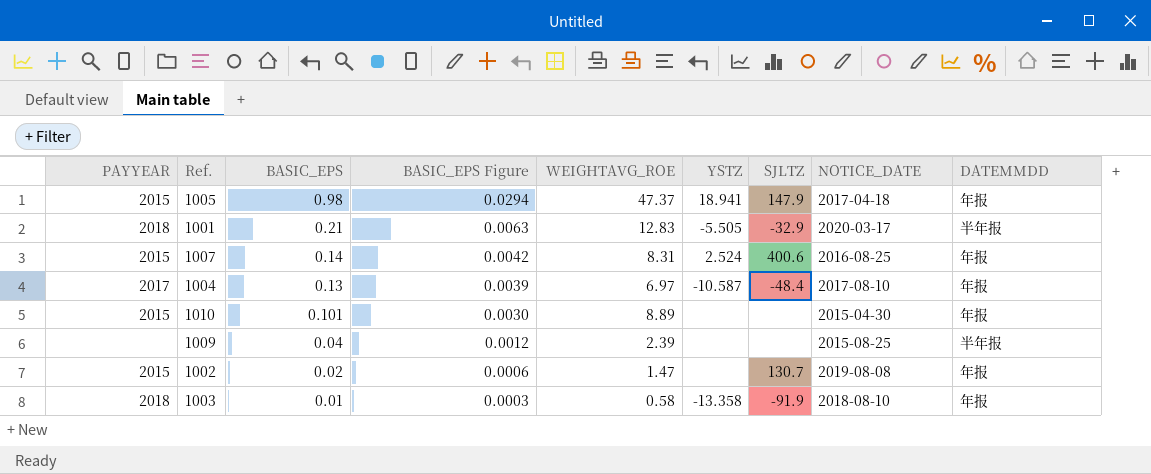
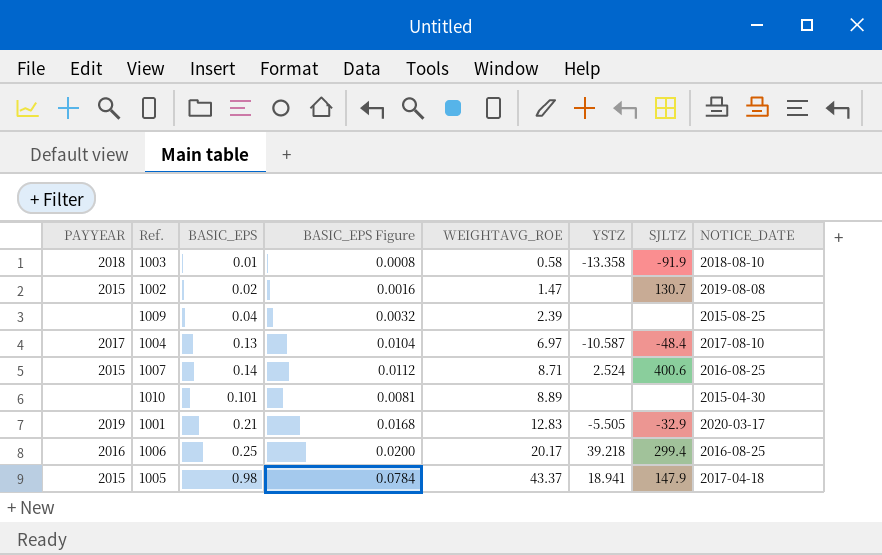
row order: BASIC_EPS descending -> WEIGHTAVG_ROE ascending
column DATEMMDD | position: 9 -> none
column BASIC_EPS Figure | formula: [BASIC_EPS] * 0.03 -> [BASIC_EPS] * 0.08
1007 | WEIGHTAVG_ROE: 8.31 -> 8.71
1010 | PAYYEAR: 2015 -> none
1001 | PAYYEAR: 2018 -> 2019
row 1006: none -> 2016 | 0.25 | 0.0200 | 20.17 | 39.218 | 299.4 | 2016-08-25
1005 | WEIGHTAVG_ROE: 47.37 -> 43.37

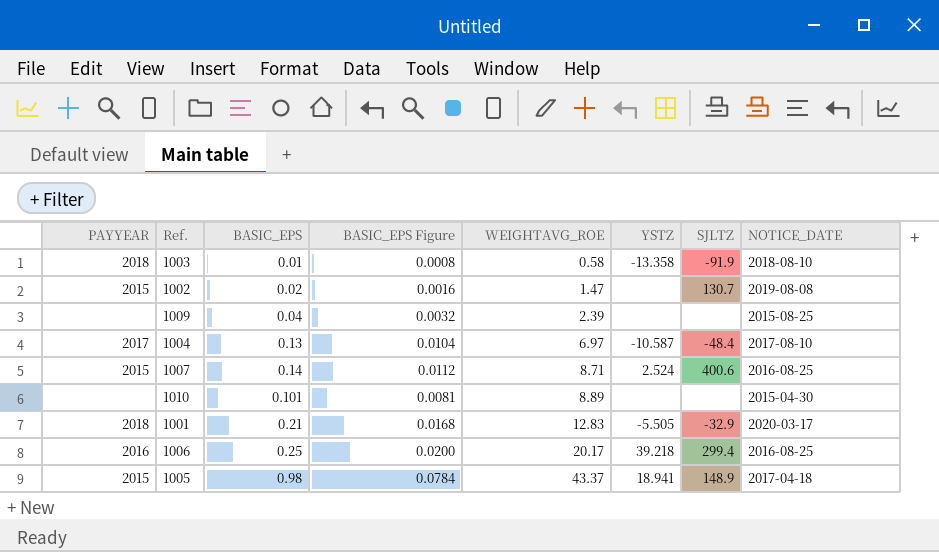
1001 | PAYYEAR: 2019 -> 2018
1005 | SJLTZ: 147.9 -> 148.9

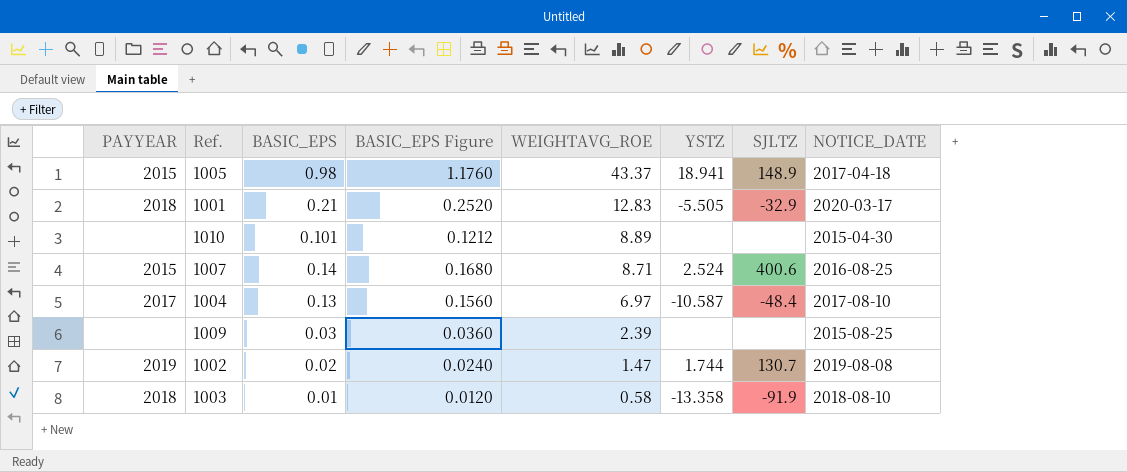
row order: WEIGHTAVG_ROE ascending -> WEIGHTAVG_ROE descending
column BASIC_EPS Figure | formula: [BASIC_EPS] * 0.08 -> [BASIC_EPS] * 1.2
row 1006: 2016 | 0.25 | 0.0200 | 20.17 | 39.218 | 299.4 | 2016-08-25 -> none
1009 | BASIC_EPS: 0.04 -> 0.03
1002 | PAYYEAR: 2015 -> 2019
1002 | YSTZ: none -> 1.744

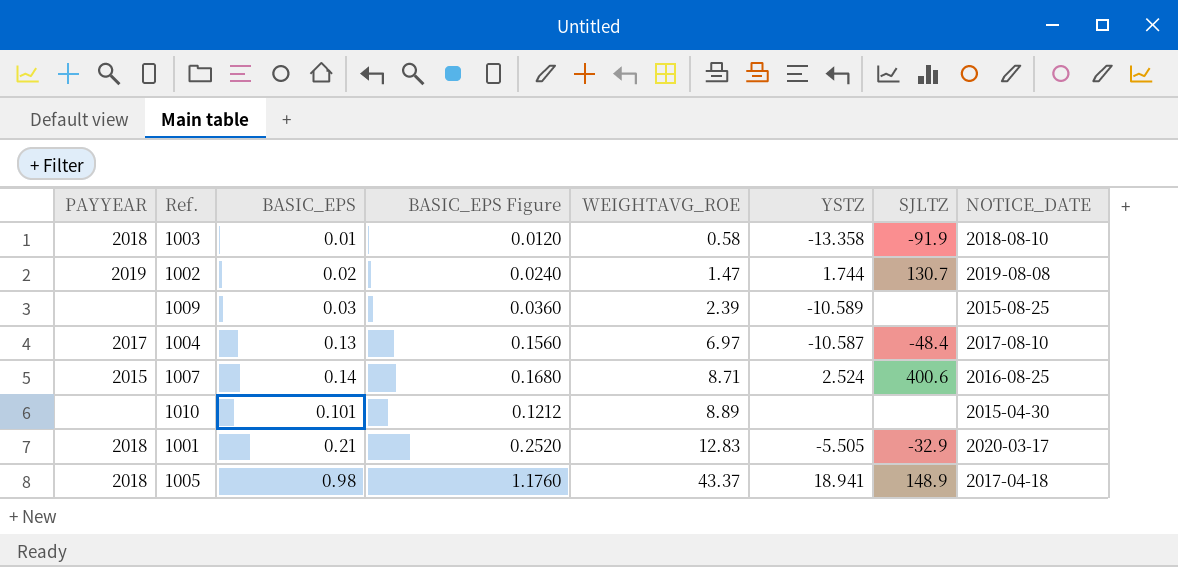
row order: WEIGHTAVG_ROE descending -> WEIGHTAVG_ROE ascending
1009 | YSTZ: none -> -10.589
1005 | PAYYEAR: 2015 -> 2018

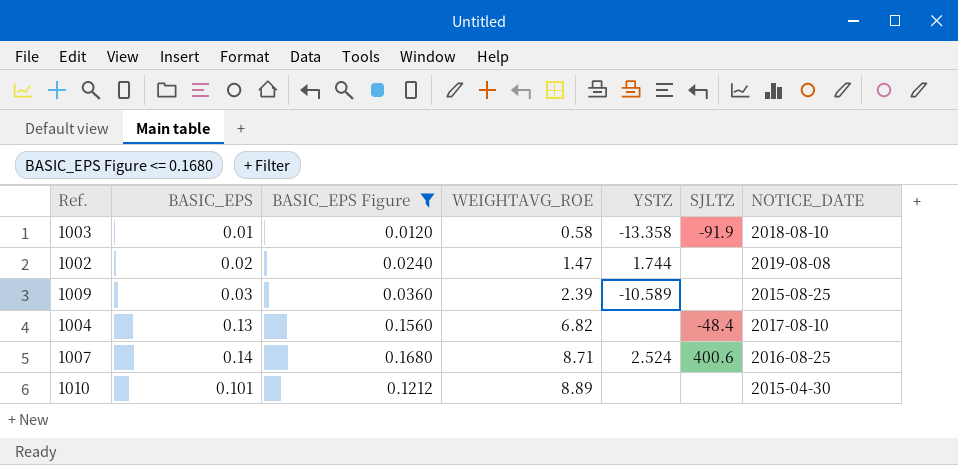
filter: none -> BASIC_EPS Figure <= 0.1680
column PAYYEAR | position: 1 -> none
1002 | SJLTZ: 130.7 -> none
1004 | WEIGHTAVG_ROE: 6.97 -> 6.82
1004 | YSTZ: -10.587 -> none

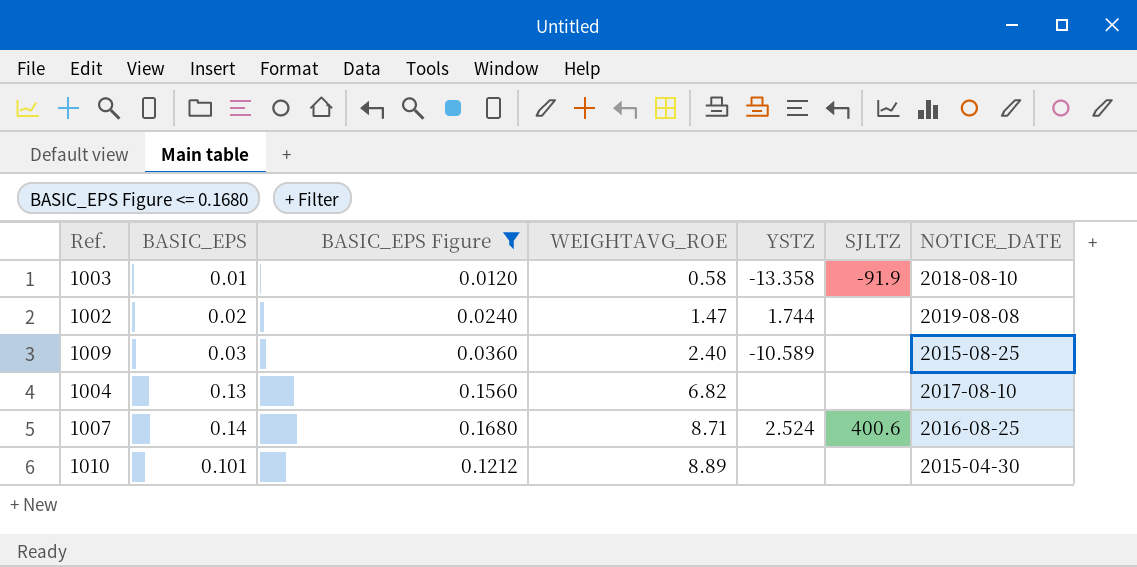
1009 | WEIGHTAVG_ROE: 2.39 -> 2.40
1004 | SJLTZ: -48.4 -> none

